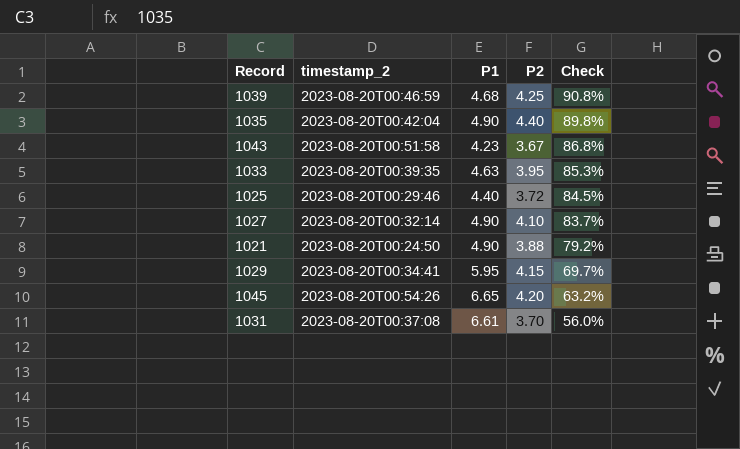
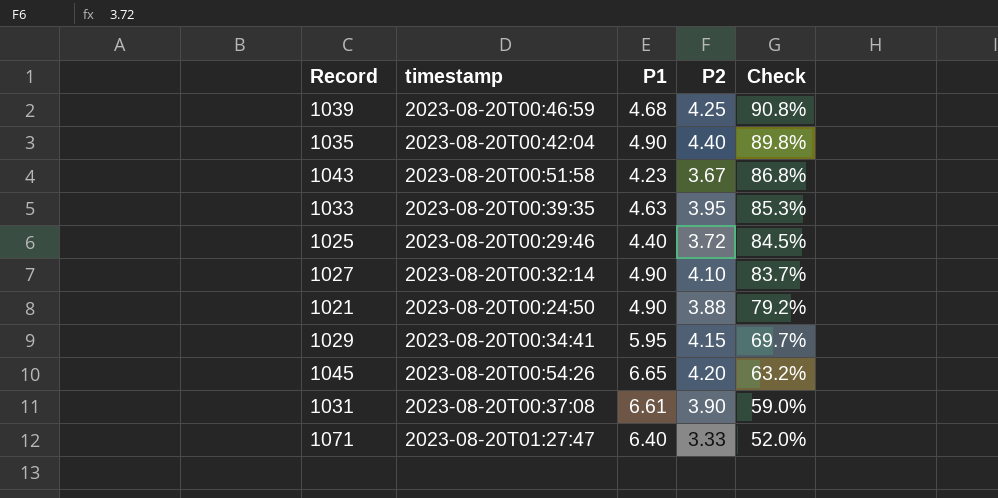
column name: timestamp_2 -> timestamp
1031 | P2: 3.70 -> 3.90
1031 | Check: 56.0% -> 59.0%
row 1071: none -> 2023-08-20T01:27:47 | 6.40 | 3.33 | 52.0%

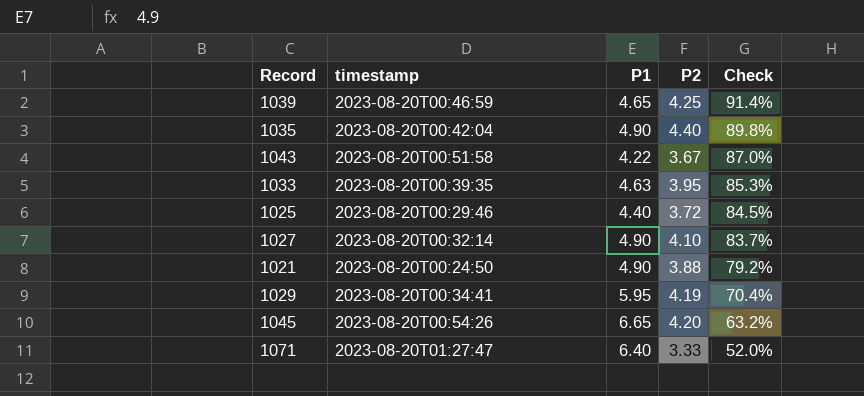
row 1031: 2023-08-20T00:37:08 | 6.61 | 3.90 | 59.0% -> none
1039 | P1: 4.68 -> 4.65
1039 | Check: 90.8% -> 91.4%
1043 | P1: 4.23 -> 4.22
1043 | Check: 86.8% -> 87.0%
1029 | P2: 4.15 -> 4.19
1029 | Check: 69.7% -> 70.4%

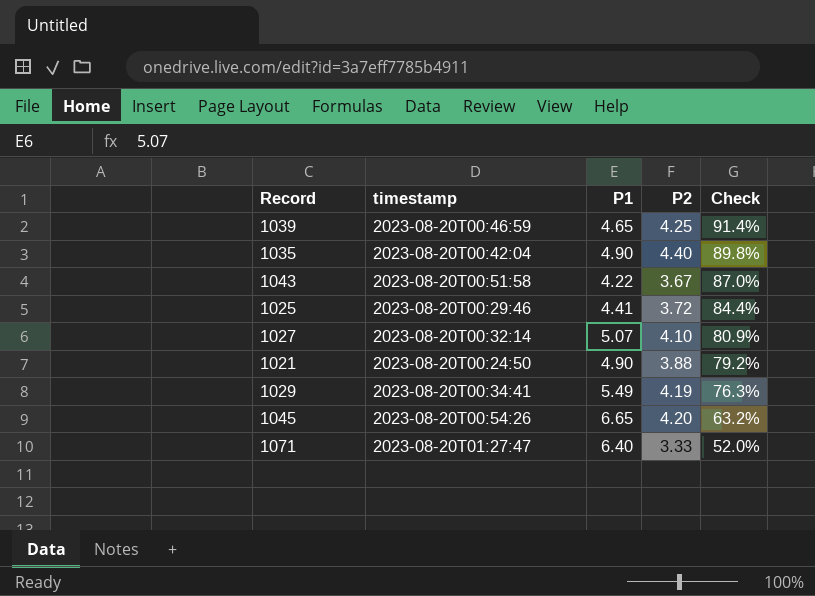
row 1033: 2023-08-20T00:39:35 | 4.63 | 3.95 | 85.3% -> none
1025 | P1: 4.40 -> 4.41
1025 | Check: 84.5% -> 84.4%
1027 | P1: 4.90 -> 5.07
1027 | Check: 83.7% -> 80.9%
1029 | P1: 5.95 -> 5.49
1029 | Check: 70.4% -> 76.3%

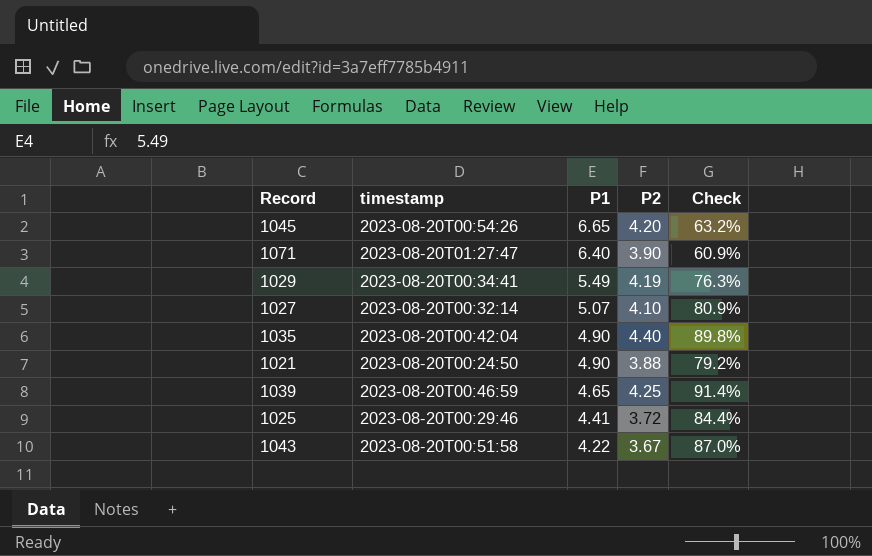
row order: Check descending -> P1 descending
1071 | P2: 3.33 -> 3.90
1071 | Check: 52.0% -> 60.9%

